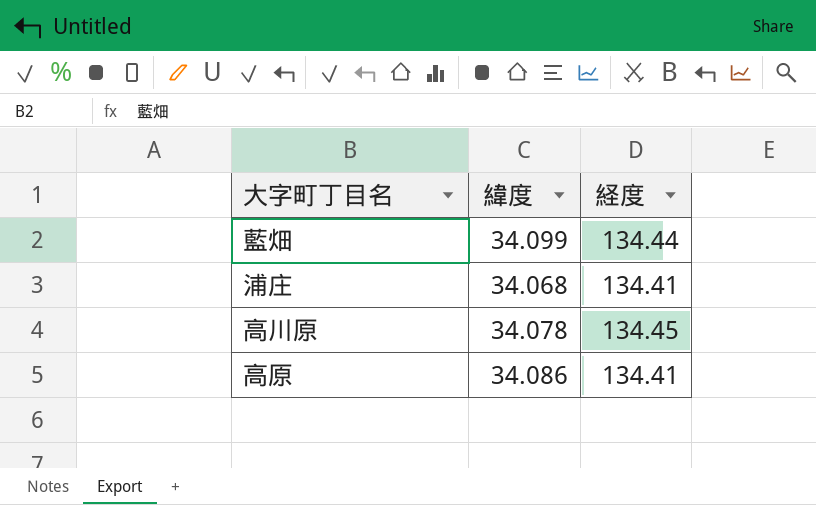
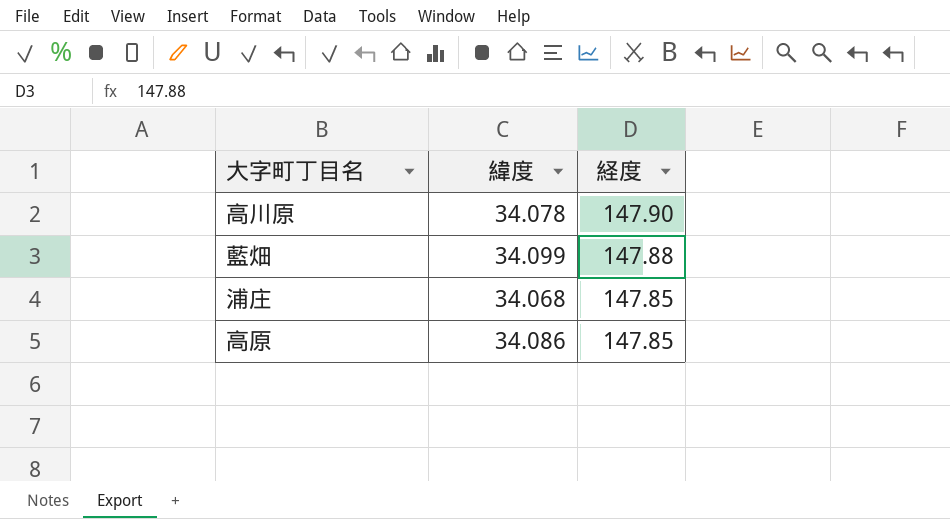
row order: none -> 経度 descending
高川原 | 経度: 134.45 -> 147.90
藍畑 | 経度: 134.44 -> 147.88
浦庄 | 経度: 134.41 -> 147.85
高原 | 経度: 134.41 -> 147.85

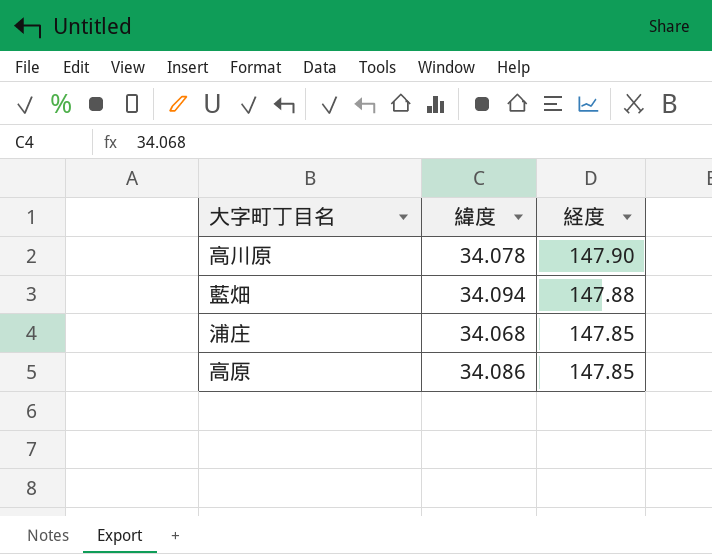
藍畑 | 緯度: 34.099 -> 34.094

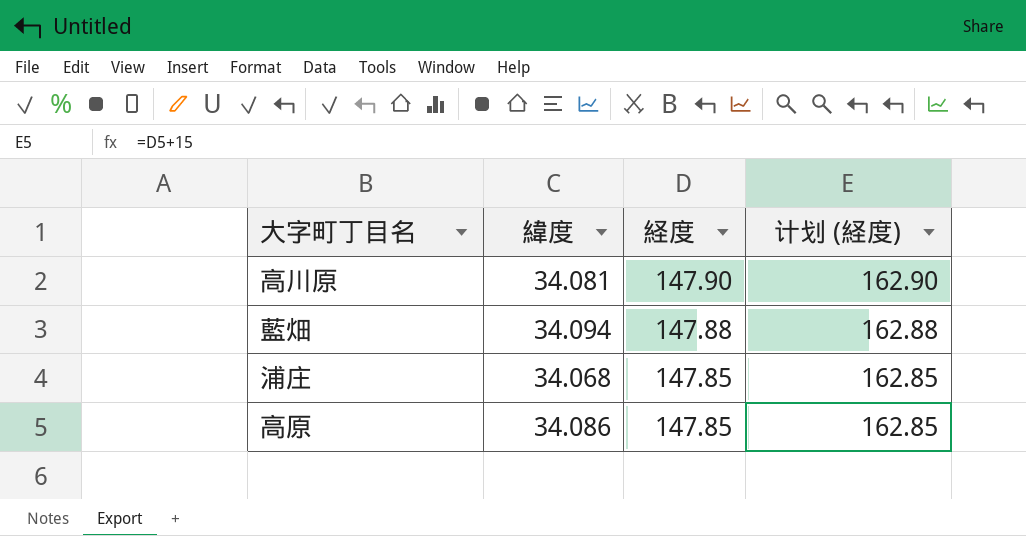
column 计划 (経度) | formula: none -> [経度] + 15
高川原 | 緯度: 34.078 -> 34.081

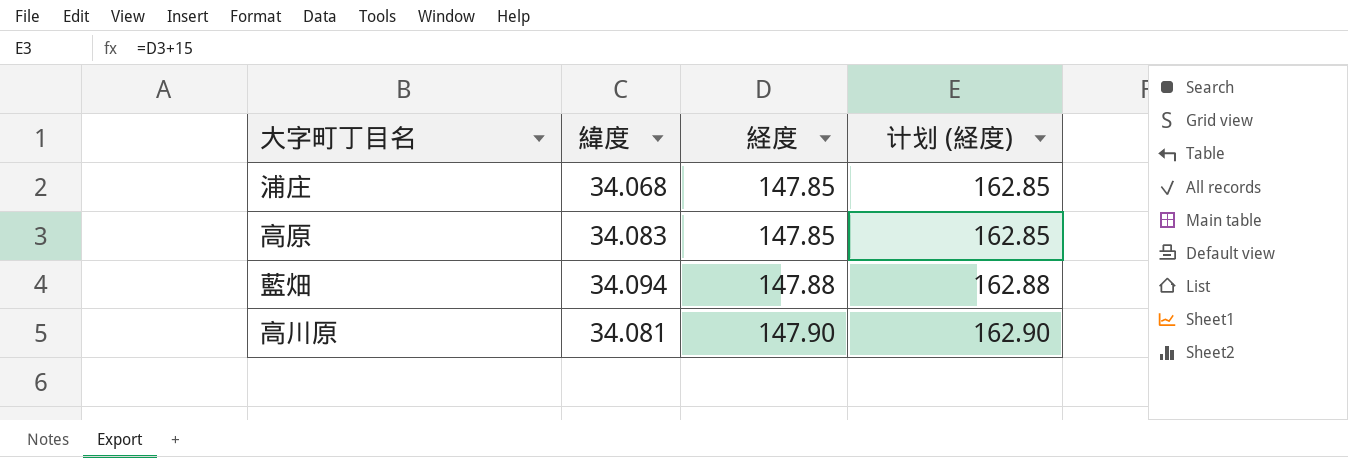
row order: 経度 descending -> 経度 ascending
高原 | 緯度: 34.086 -> 34.083

